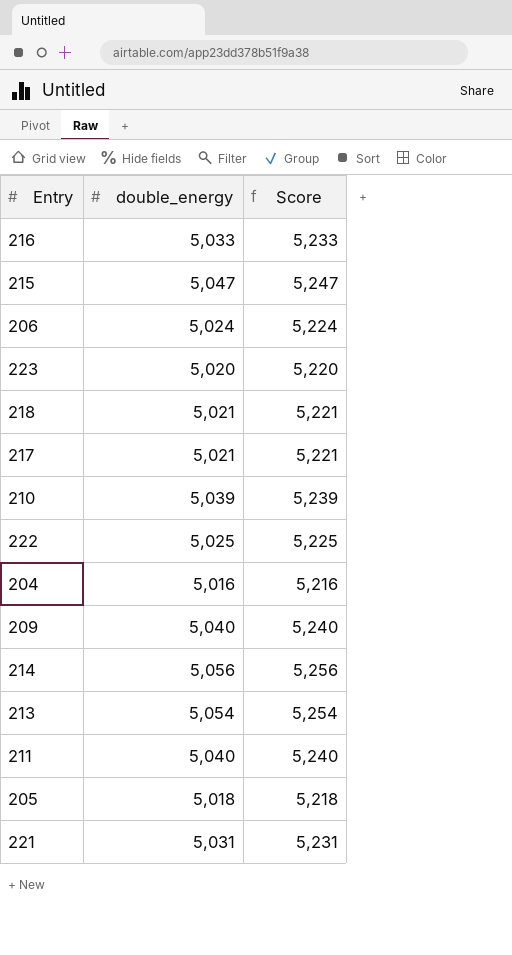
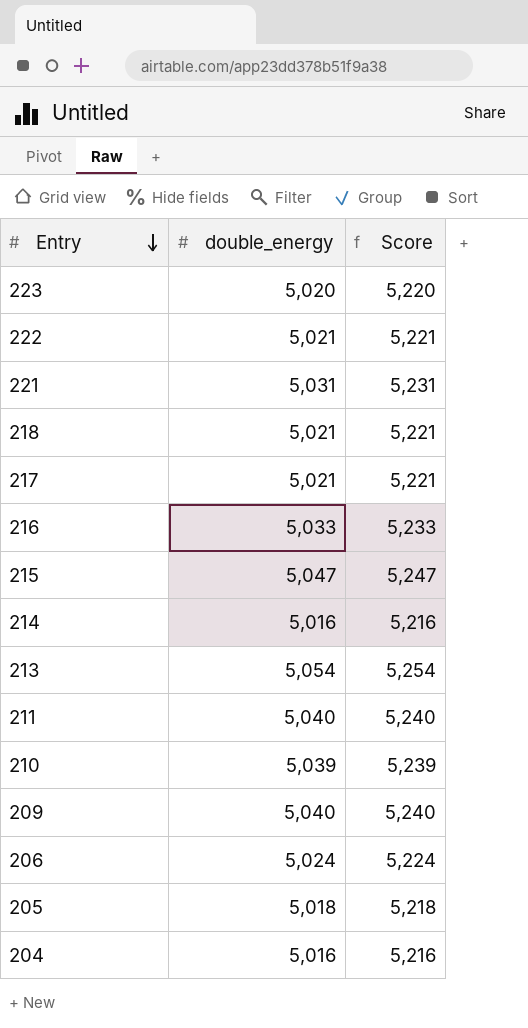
row order: none -> Entry descending
222 | double_energy: 5,025 -> 5,021
222 | Score: 5,225 -> 5,221
214 | double_energy: 5,056 -> 5,016
214 | Score: 5,256 -> 5,216

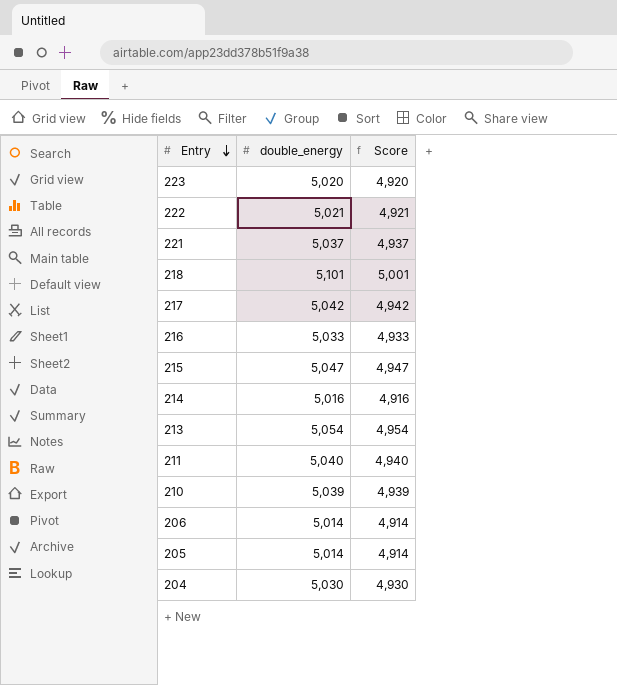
column Score | formula: [double_energy] + 200 -> [double_energy] - 100
row 209: 5,040 | 5,240 -> none
221 | double_energy: 5,031 -> 5,037
218 | double_energy: 5,021 -> 5,101
217 | double_energy: 5,021 -> 5,042
206 | double_energy: 5,024 -> 5,014
205 | double_energy: 5,018 -> 5,014
204 | double_energy: 5,016 -> 5,030

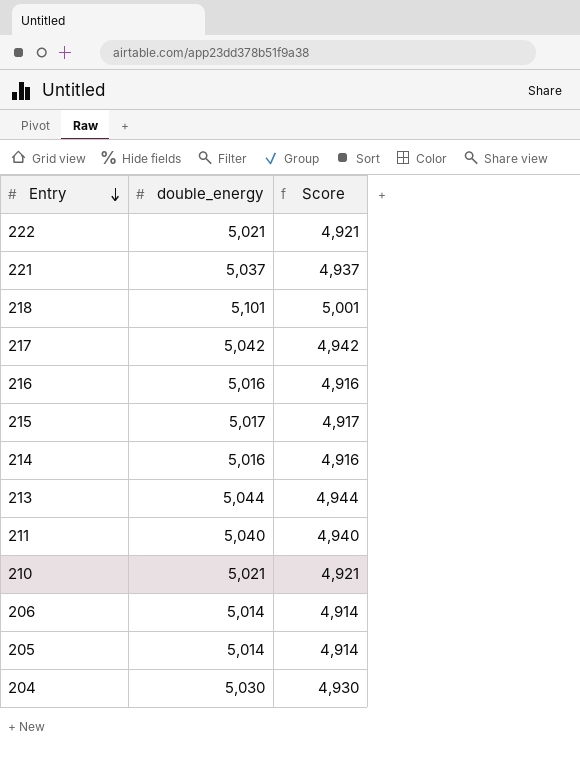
row 223: 5,020 | 4,920 -> none
216 | double_energy: 5,033 -> 5,016
216 | Score: 4,933 -> 4,916
215 | double_energy: 5,047 -> 5,017
215 | Score: 4,947 -> 4,917
213 | double_energy: 5,054 -> 5,044
213 | Score: 4,954 -> 4,944
210 | double_energy: 5,039 -> 5,021
210 | Score: 4,939 -> 4,921

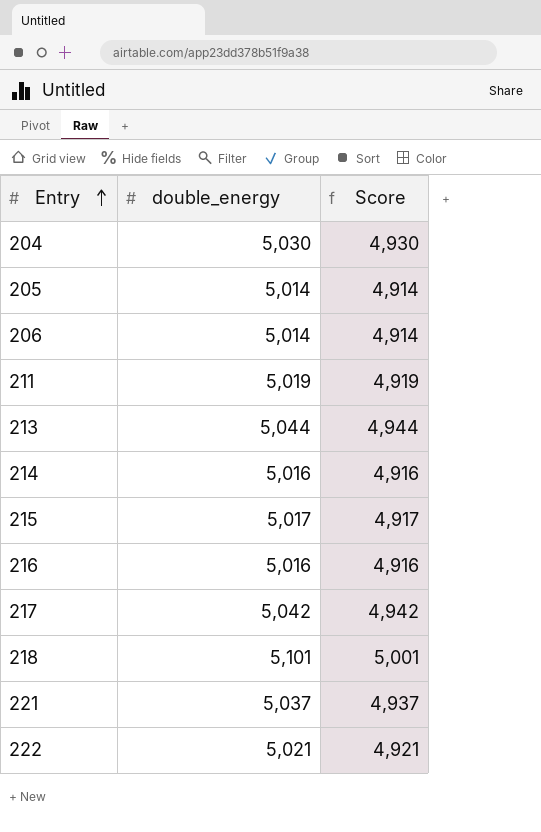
row order: Entry descending -> Entry ascending
row 210: 5,021 | 4,921 -> none
211 | double_energy: 5,040 -> 5,019
211 | Score: 4,940 -> 4,919

